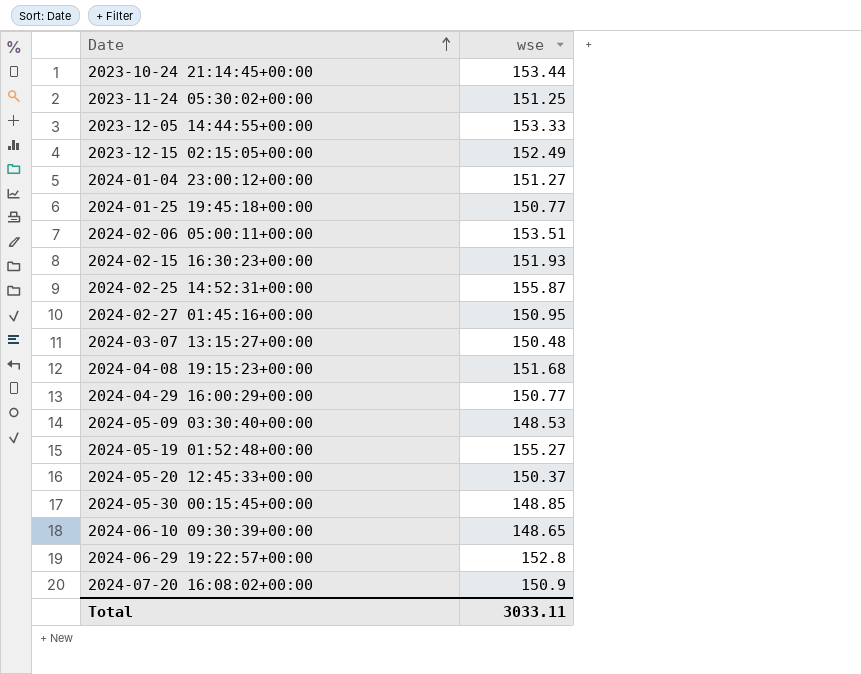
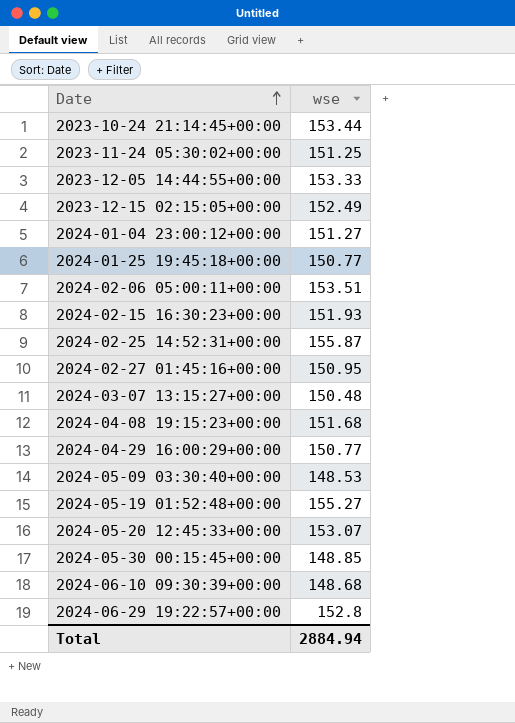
row 2024-07-20 16:08:02+00:00: 150.9 -> none
2024-05-20 12:45:33+00:00 | wse: 150.37 -> 153.07
2024-06-10 09:30:39+00:00 | wse: 148.65 -> 148.68
Total | wse: 3033.11 -> 2884.94

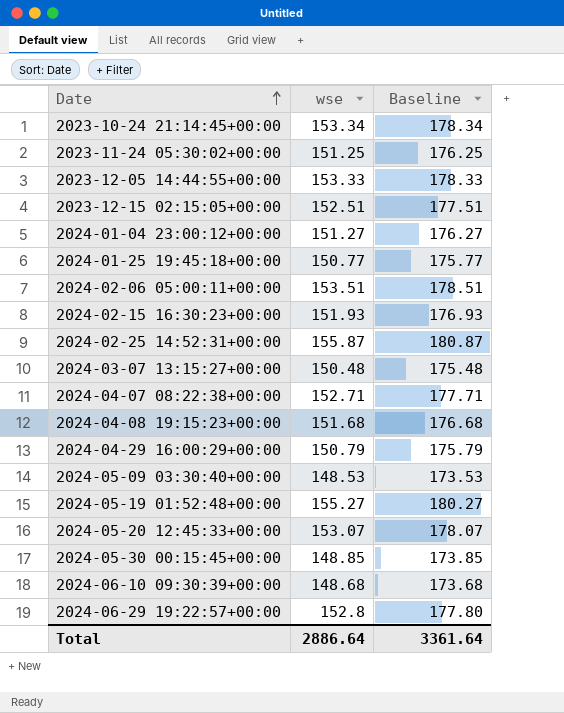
column Baseline | formula: none -> [wse] + 25
row 2024-02-27 01:45:16+00:00: 150.95 -> none
2023-10-24 21:14:45+00:00 | wse: 153.44 -> 153.34
2023-12-15 02:15:05+00:00 | wse: 152.49 -> 152.51
row 2024-04-07 08:22:38+00:00: none -> 152.71 | 177.71
2024-04-29 16:00:29+00:00 | wse: 150.77 -> 150.79
Total | wse: 2884.94 -> 2886.64

